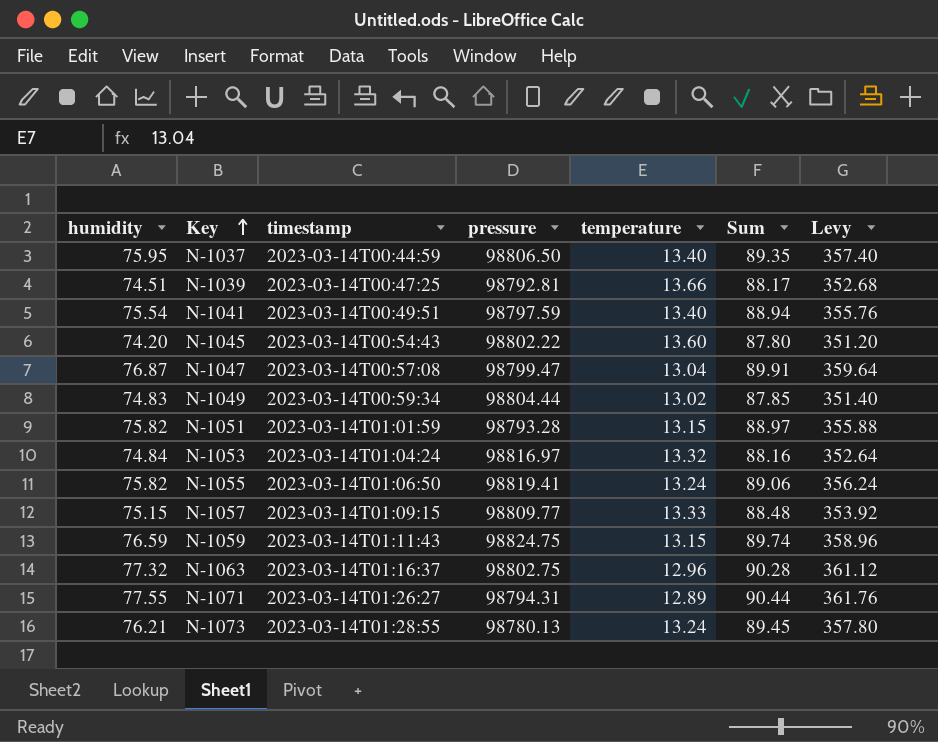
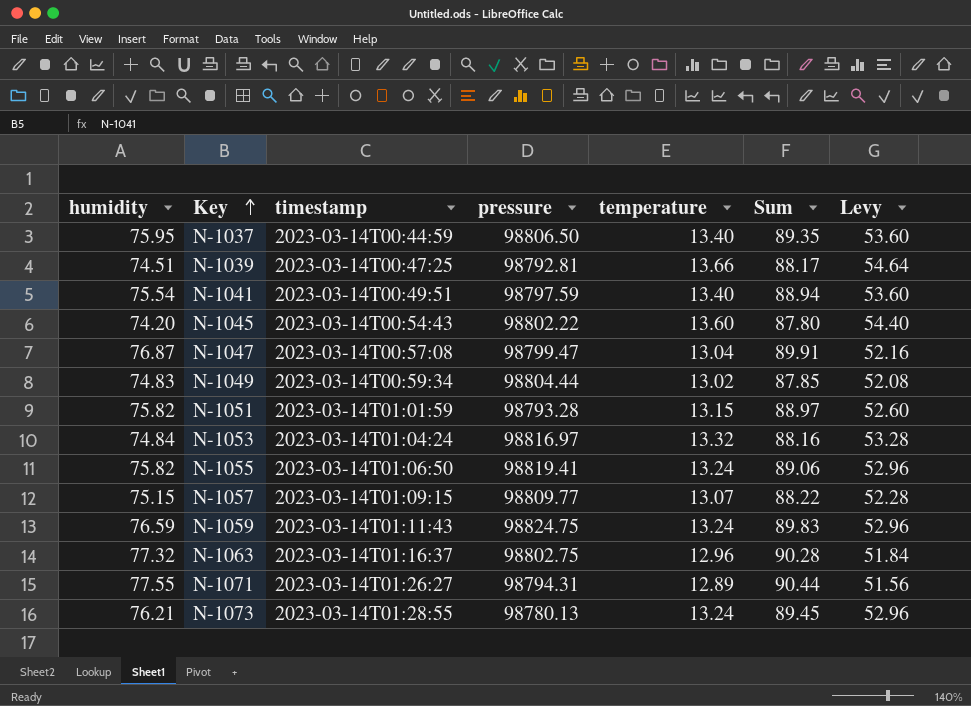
column Levy | formula: [Sum] * 4 -> [temperature] * 4
N-1057 | temperature: 13.33 -> 13.07
N-1057 | Sum: 88.48 -> 88.22
N-1059 | temperature: 13.15 -> 13.24
N-1059 | Sum: 89.74 -> 89.83

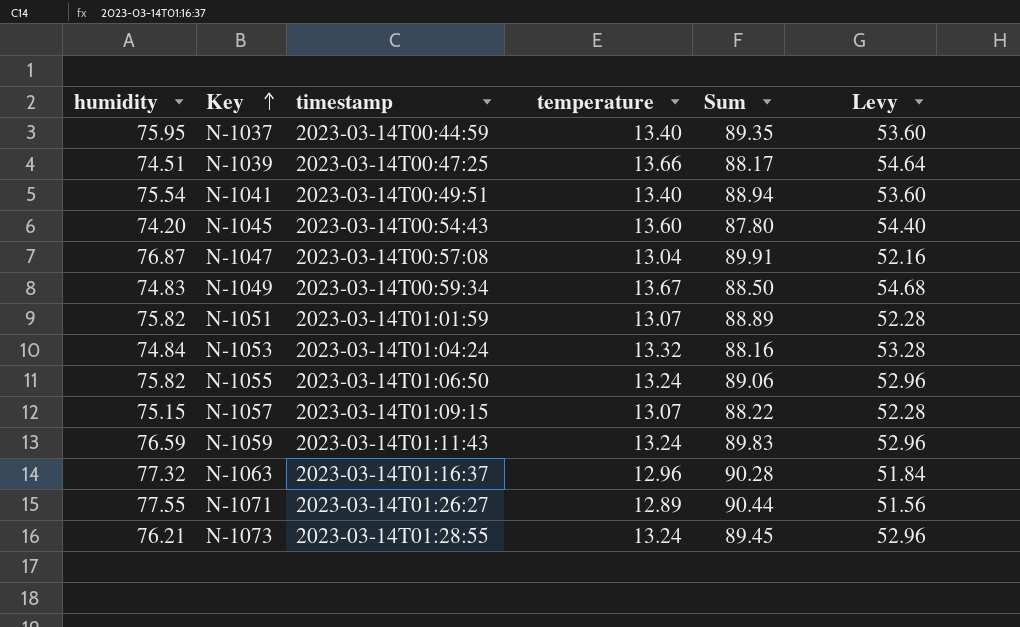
column pressure | position: 4 -> none
N-1049 | temperature: 13.02 -> 13.67
N-1049 | Sum: 87.85 -> 88.50
N-1049 | Levy: 52.08 -> 54.68
N-1051 | temperature: 13.15 -> 13.07
N-1051 | Sum: 88.97 -> 88.89
N-1051 | Levy: 52.60 -> 52.28

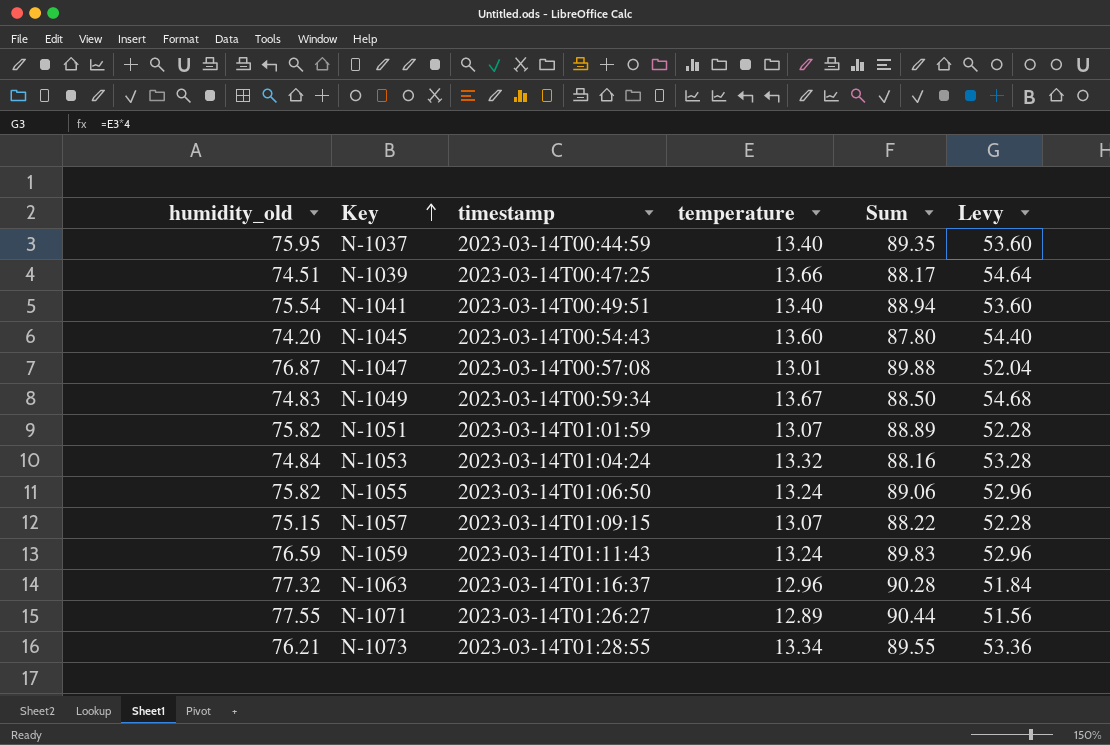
column name: humidity -> humidity_old
N-1047 | temperature: 13.04 -> 13.01
N-1047 | Sum: 89.91 -> 89.88
N-1047 | Levy: 52.16 -> 52.04
N-1073 | temperature: 13.24 -> 13.34
N-1073 | Sum: 89.45 -> 89.55
N-1073 | Levy: 52.96 -> 53.36

